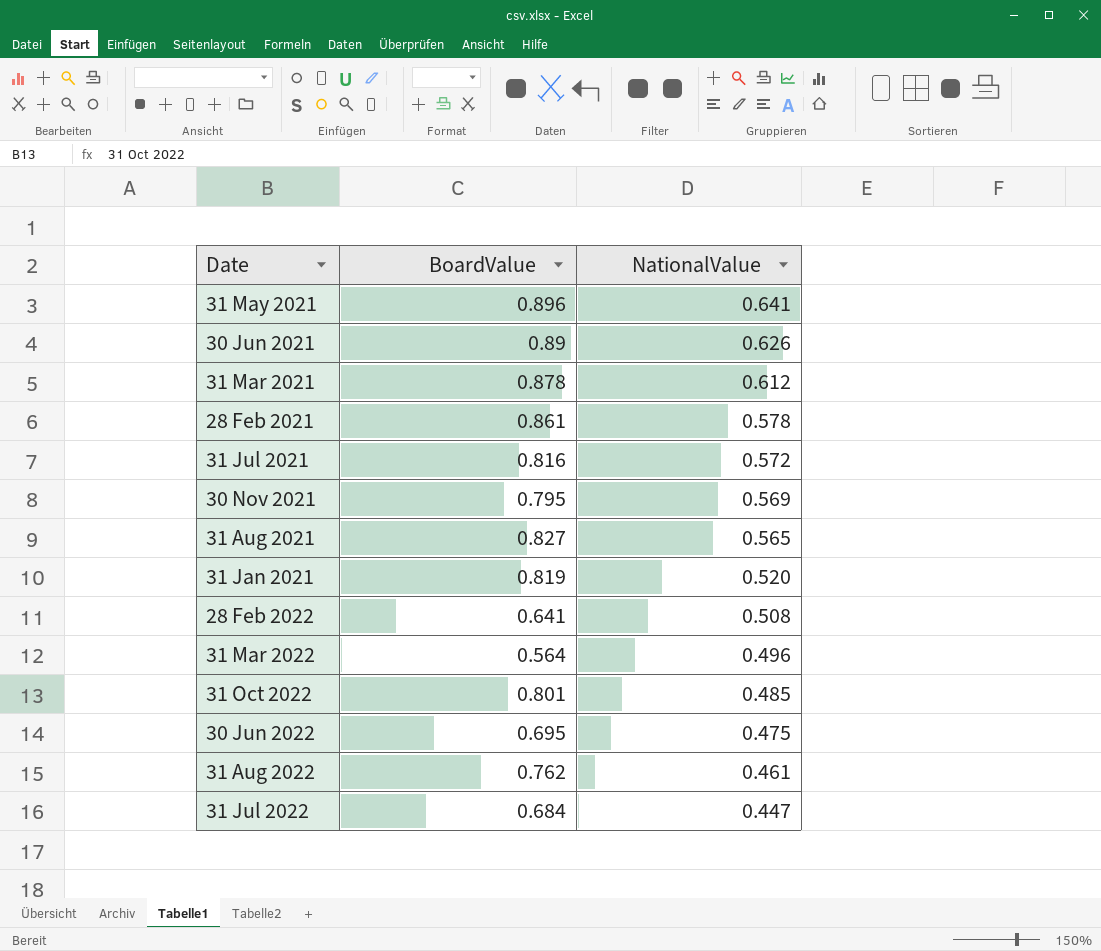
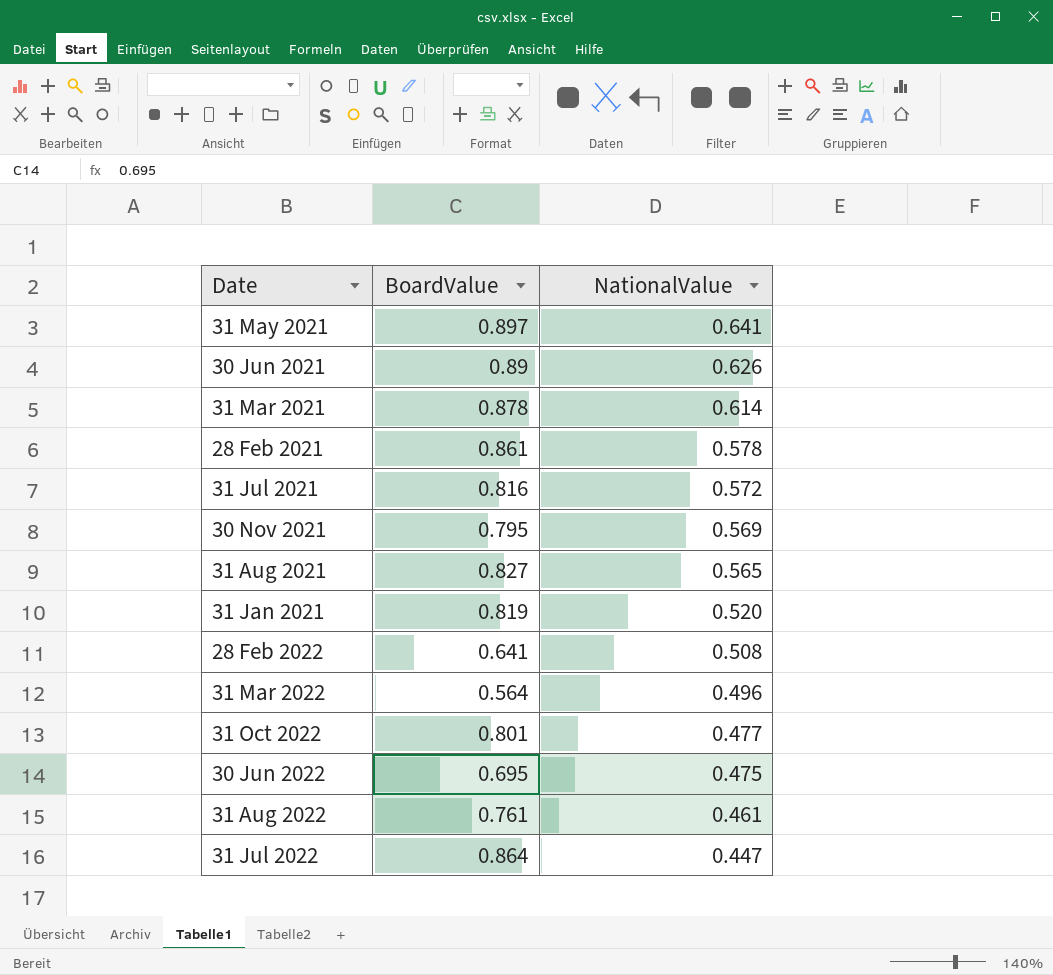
31 May 2021 | BoardValue: 0.896 -> 0.897
31 Mar 2021 | NationalValue: 0.612 -> 0.614
31 Oct 2022 | NationalValue: 0.485 -> 0.477
31 Aug 2022 | BoardValue: 0.762 -> 0.761
31 Jul 2022 | BoardValue: 0.684 -> 0.864

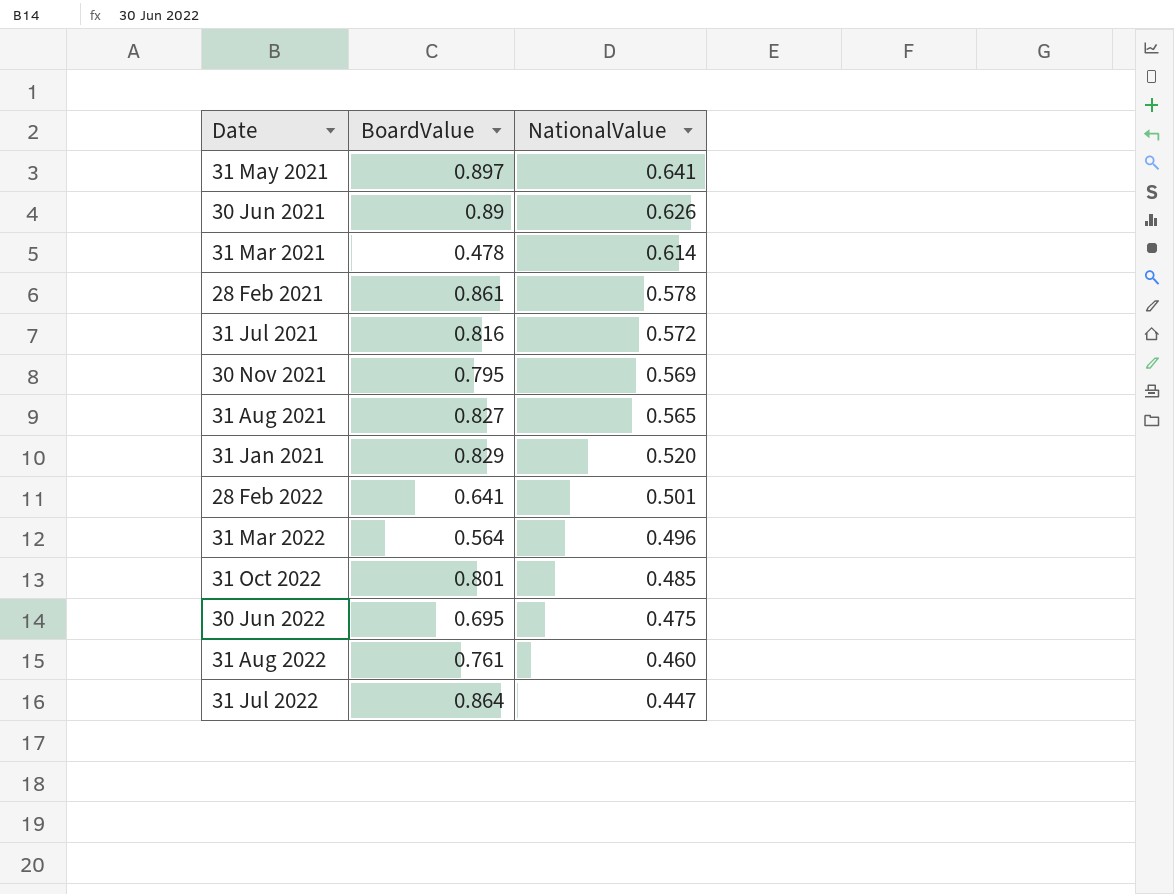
31 Mar 2021 | BoardValue: 0.878 -> 0.478
31 Jan 2021 | BoardValue: 0.819 -> 0.829
28 Feb 2022 | NationalValue: 0.508 -> 0.501
31 Oct 2022 | NationalValue: 0.477 -> 0.485
31 Aug 2022 | NationalValue: 0.461 -> 0.460

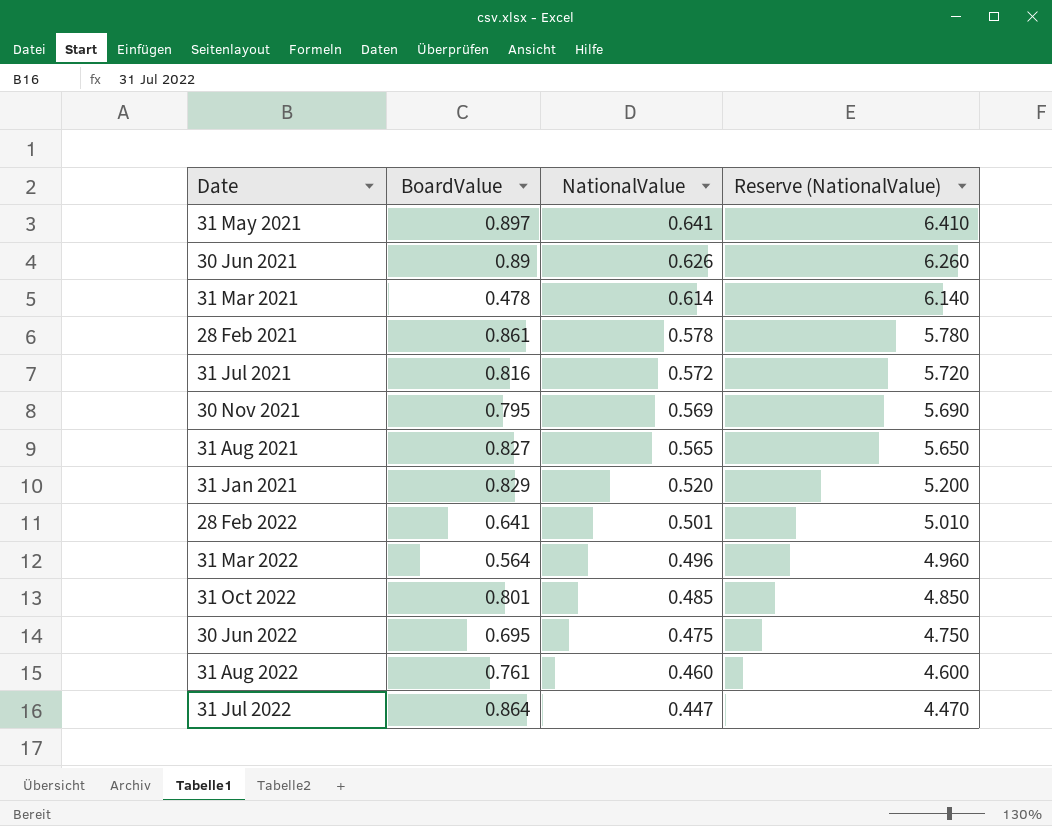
column Reserve (NationalValue) | formula: none -> [NationalValue] * 10

